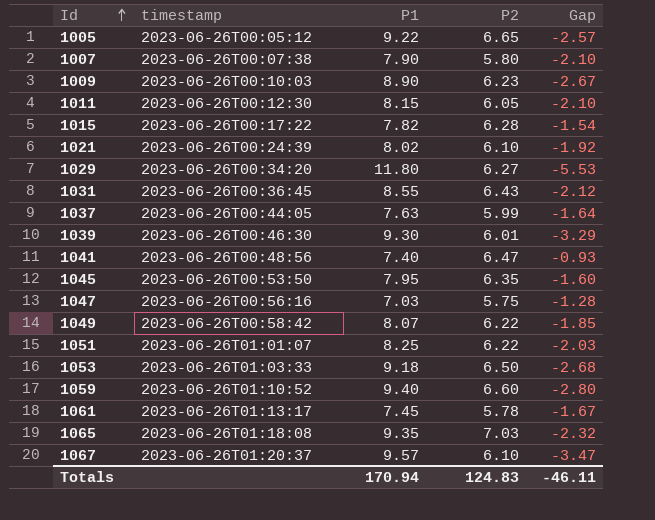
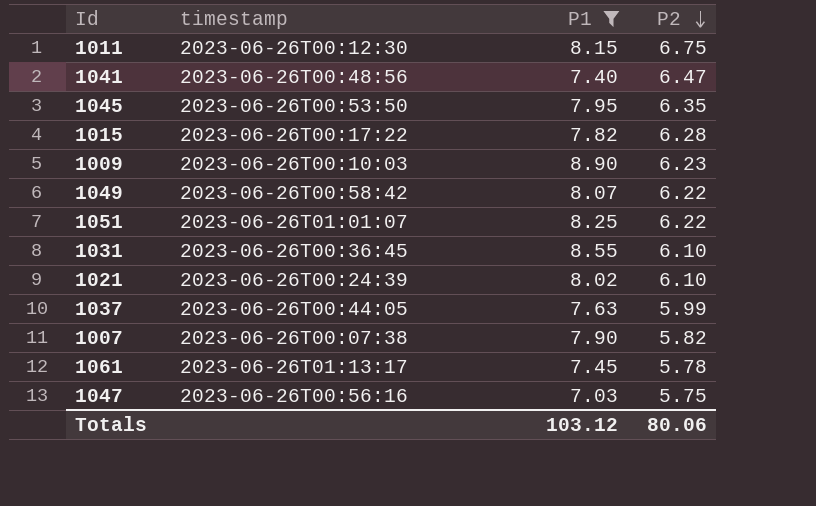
filter: none -> P1 <= 8.90
row order: Id ascending -> P2 descending
column Gap | formula: [P2] - [P1] -> none
1011 | P2: 6.05 -> 6.75
1031 | P2: 6.43 -> 6.10
1007 | P2: 5.80 -> 5.82
Totals | P1: 170.94 -> 103.12
Totals | P2: 124.83 -> 80.06

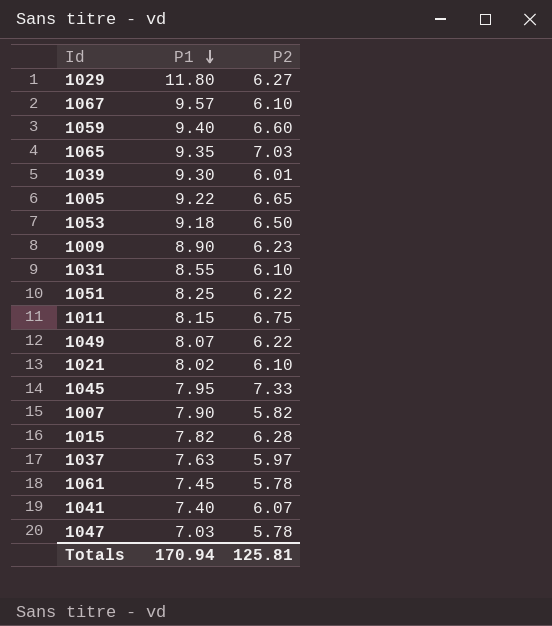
filter: P1 <= 8.90 -> none
row order: P2 descending -> P1 descending
column timestamp | position: 2 -> none
1045 | P2: 6.35 -> 7.33
1037 | P2: 5.99 -> 5.97
1041 | P2: 6.47 -> 6.07
1047 | P2: 5.75 -> 5.78
Totals | P1: 103.12 -> 170.94
Totals | P2: 80.06 -> 125.81

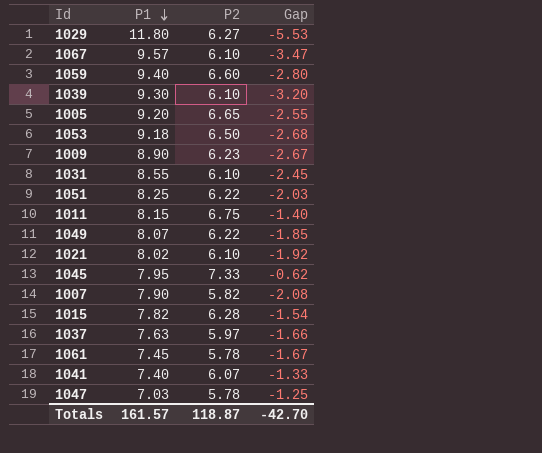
column Gap | formula: none -> [P2] - [P1]
row 1065: 9.35 | 7.03 -> none
1039 | P2: 6.01 -> 6.10
1005 | P1: 9.22 -> 9.20
Totals | P1: 170.94 -> 161.57
Totals | P2: 125.81 -> 118.87

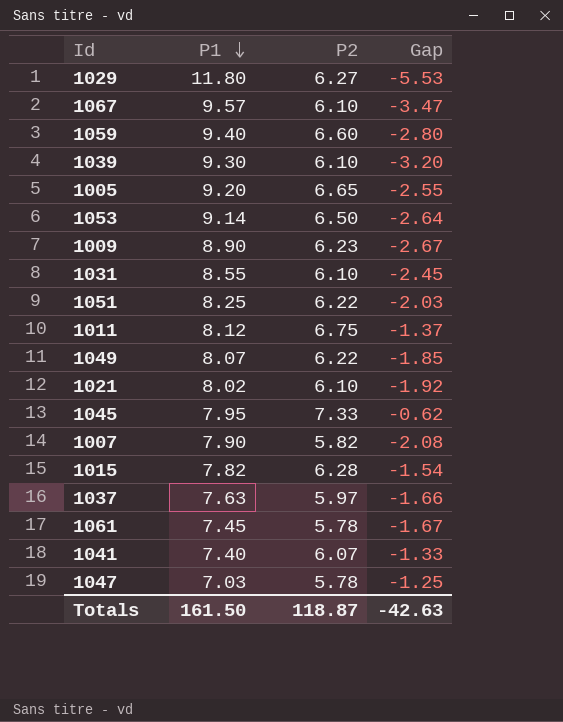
1053 | P1: 9.18 -> 9.14
1053 | Gap: -2.68 -> -2.64
1011 | P1: 8.15 -> 8.12
1011 | Gap: -1.40 -> -1.37
Totals | P1: 161.57 -> 161.50
Totals | Gap: -42.70 -> -42.63

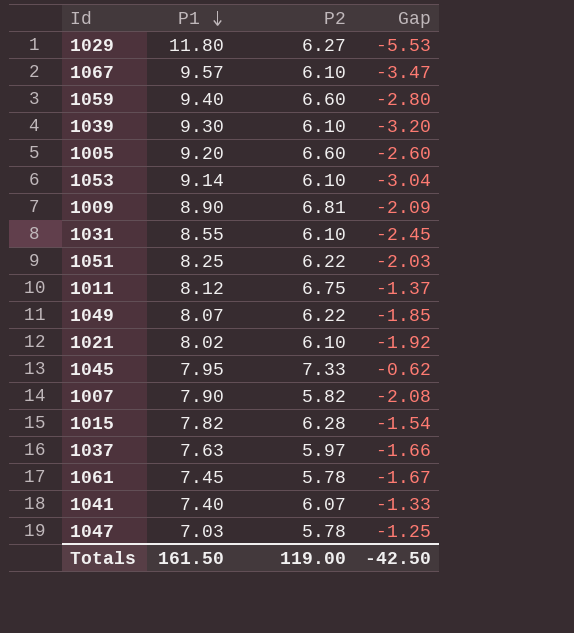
1005 | P2: 6.65 -> 6.60
1005 | Gap: -2.55 -> -2.60
1053 | P2: 6.50 -> 6.10
1053 | Gap: -2.64 -> -3.04
1009 | P2: 6.23 -> 6.81
1009 | Gap: -2.67 -> -2.09
Totals | P2: 118.87 -> 119.00
Totals | Gap: -42.63 -> -42.50

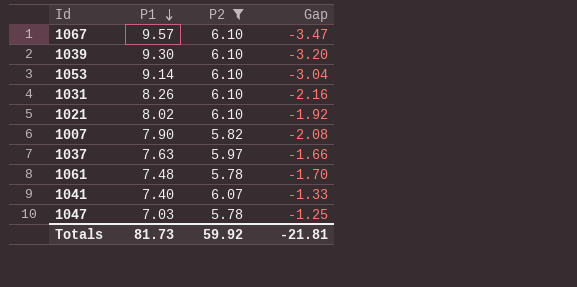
filter: none -> P2 <= 6.10
1031 | P1: 8.55 -> 8.26
1031 | Gap: -2.45 -> -2.16
1061 | P1: 7.45 -> 7.48
1061 | Gap: -1.67 -> -1.70
Totals | P1: 161.50 -> 81.73
Totals | P2: 119.00 -> 59.92
Totals | Gap: -42.50 -> -21.81

